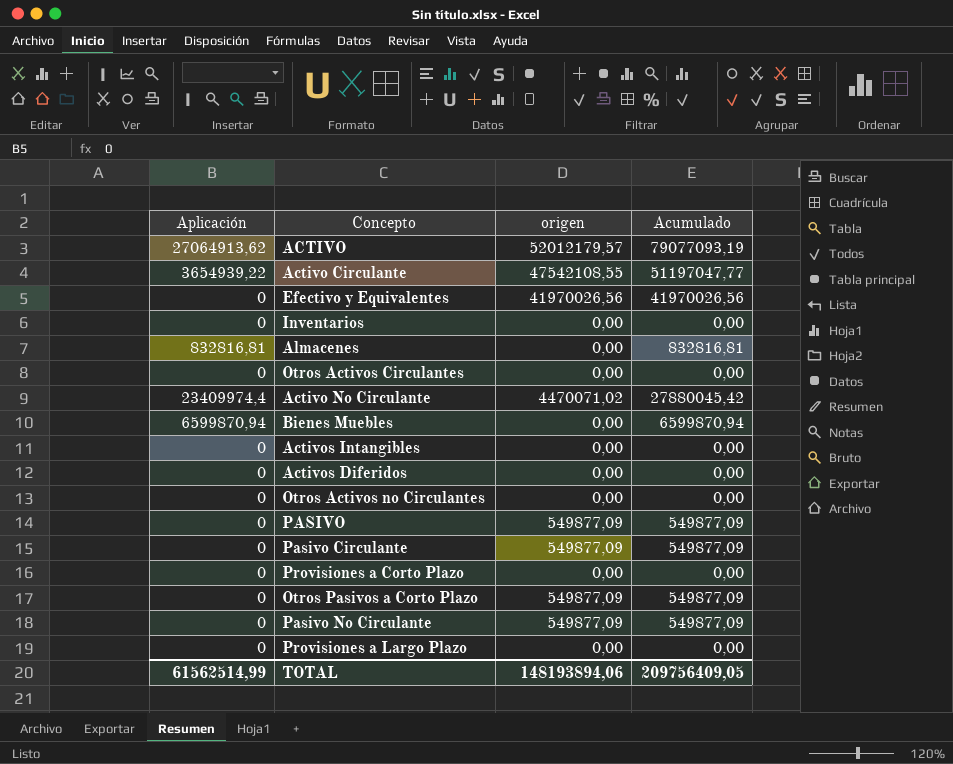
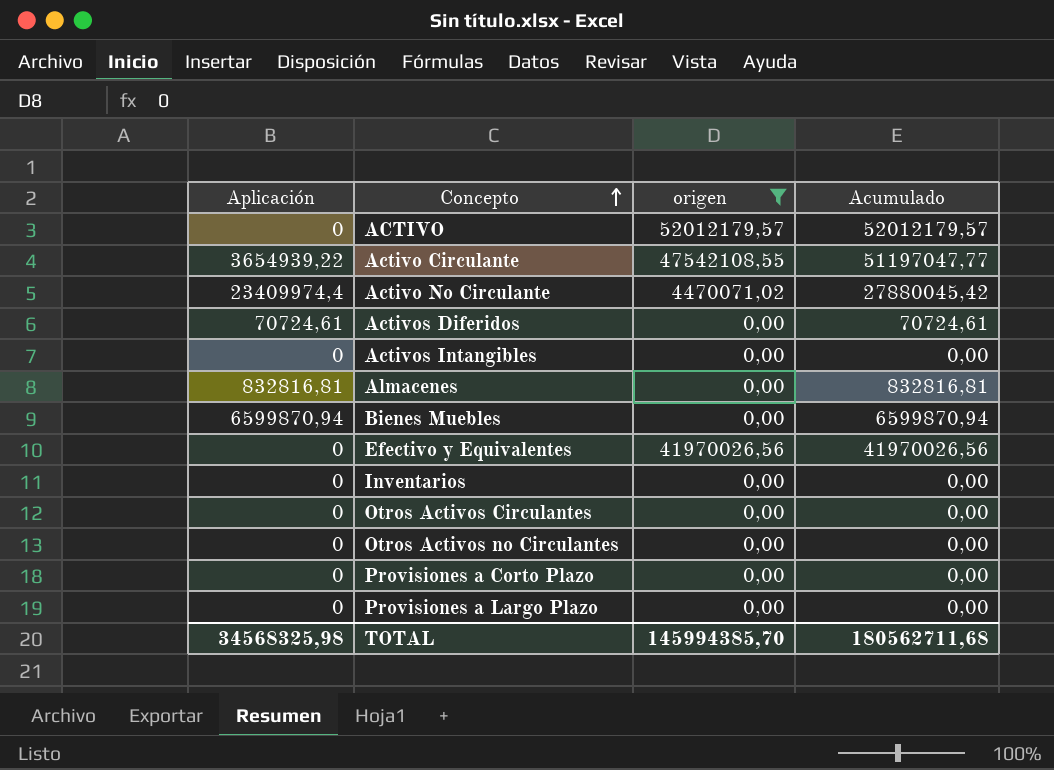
filter: none -> origen != 549877,09
row order: none -> Concepto ascending
ACTIVO | Aplicación: 27064913,62 -> 0
ACTIVO | Acumulado: 79077093,19 -> 52012179,57
Activos Diferidos | Aplicación: 0 -> 70724,61
Activos Diferidos | Acumulado: 0,00 -> 70724,61
TOTAL | Aplicación: 61562514,99 -> 34568325,98
TOTAL | origen: 148193894,06 -> 145994385,70
TOTAL | Acumulado: 209756409,05 -> 180562711,68

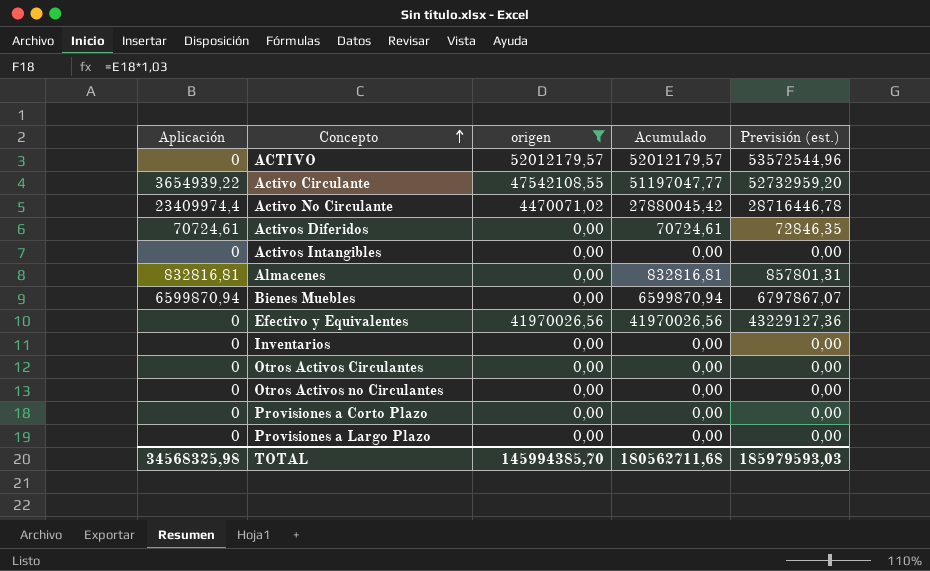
column Previsión (est.) | formula: none -> [Acumulado] * 1,03

